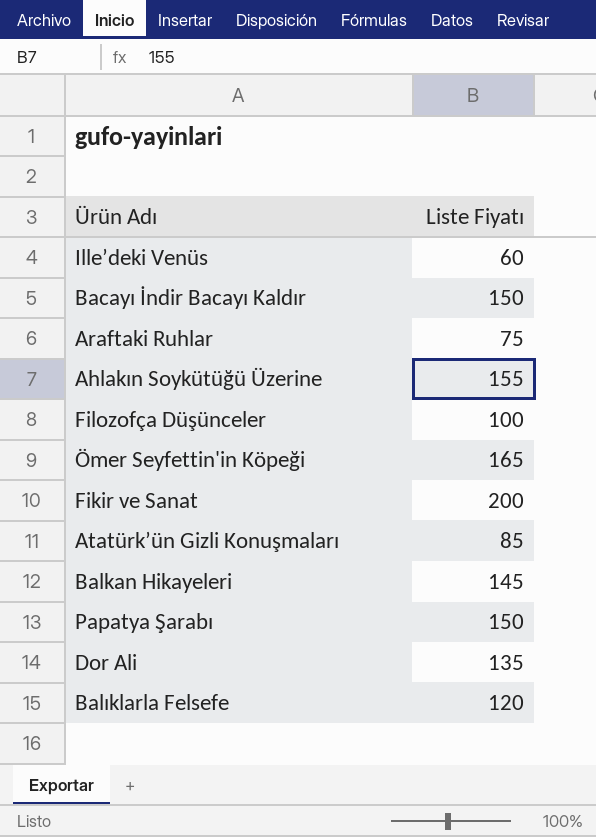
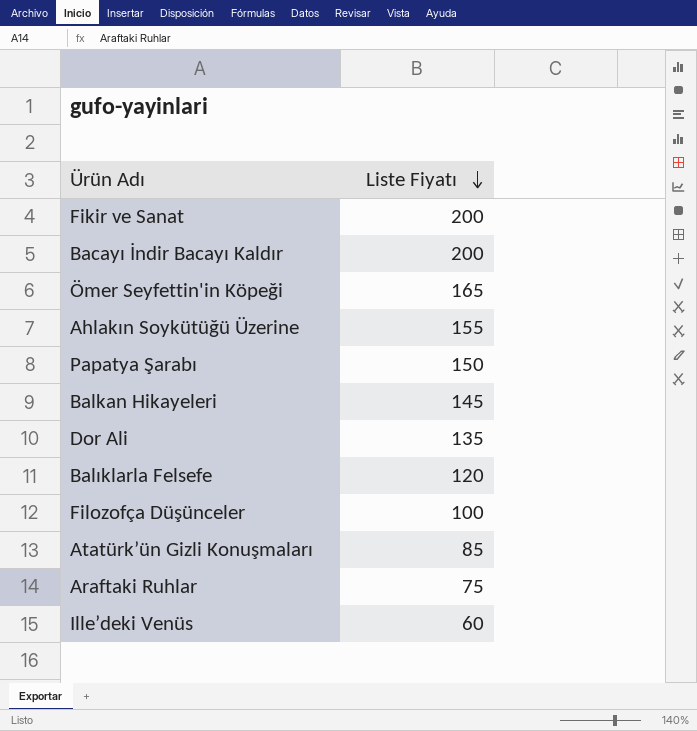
row order: none -> Liste Fiyatı descending
Bacayı İndir Bacayı Kaldır | Liste Fiyatı: 150 -> 200

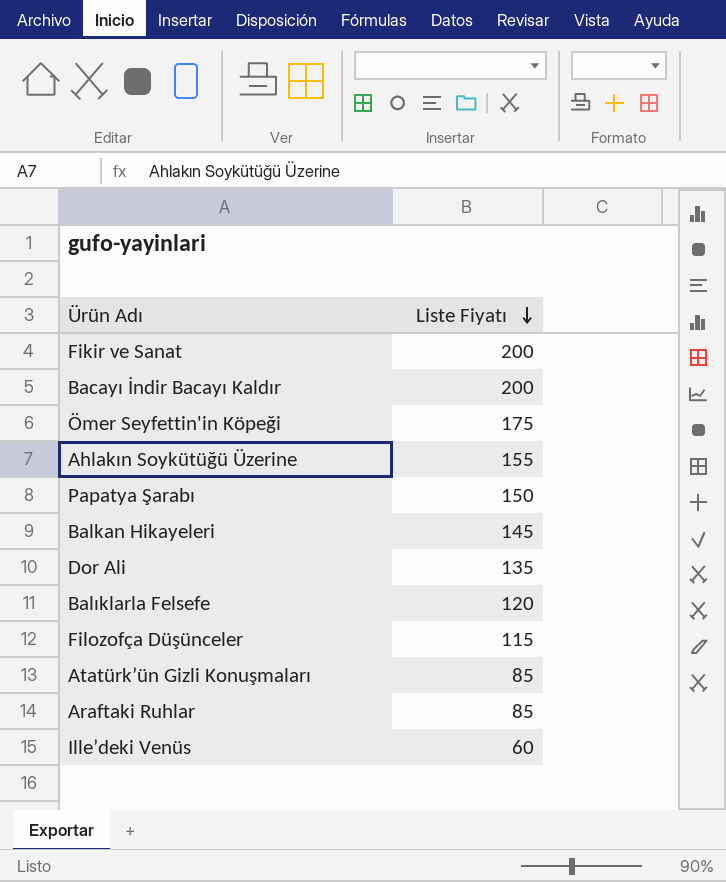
Ömer Seyfettin'in Köpeği | Liste Fiyatı: 165 -> 175
Filozofça Düşünceler | Liste Fiyatı: 100 -> 115
Araftaki Ruhlar | Liste Fiyatı: 75 -> 85

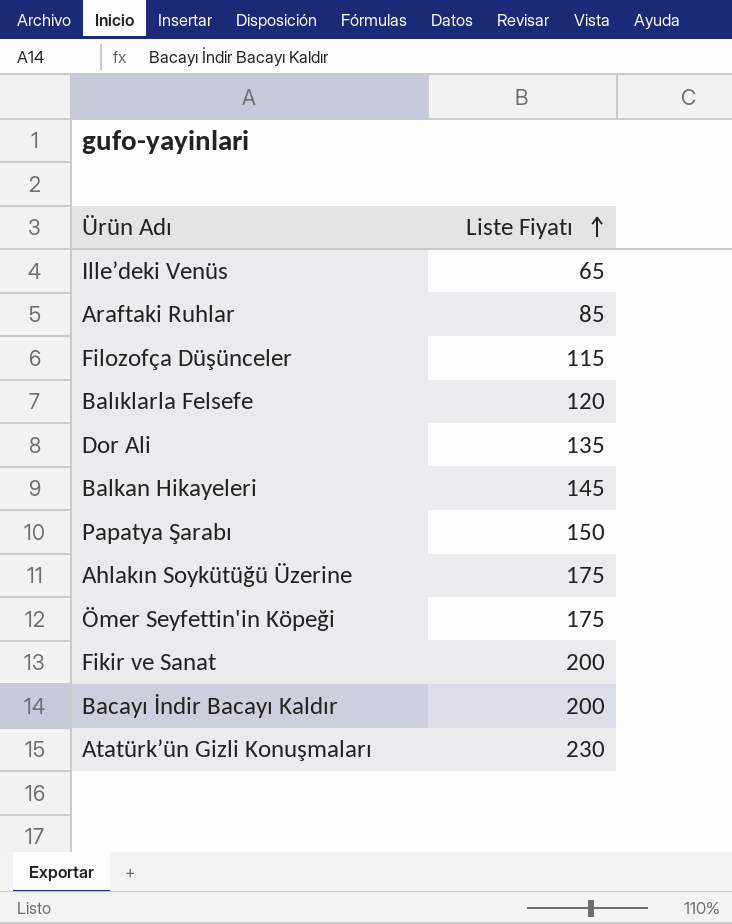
row order: Liste Fiyatı descending -> Liste Fiyatı ascending
Ille’deki Venüs | Liste Fiyatı: 60 -> 65
Ahlakın Soykütüğü Üzerine | Liste Fiyatı: 155 -> 175
Atatürk’ün Gizli Konuşmaları | Liste Fiyatı: 85 -> 230

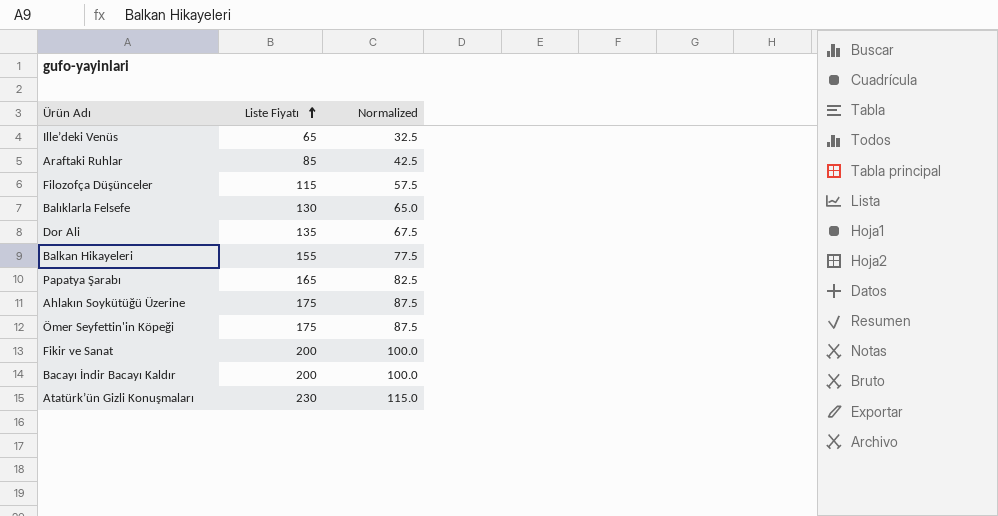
column Normalized | formula: none -> [Liste Fiyatı] * 0.5
Balıklarla Felsefe | Liste Fiyatı: 120 -> 130
Balkan Hikayeleri | Liste Fiyatı: 145 -> 155
Papatya Şarabı | Liste Fiyatı: 150 -> 165

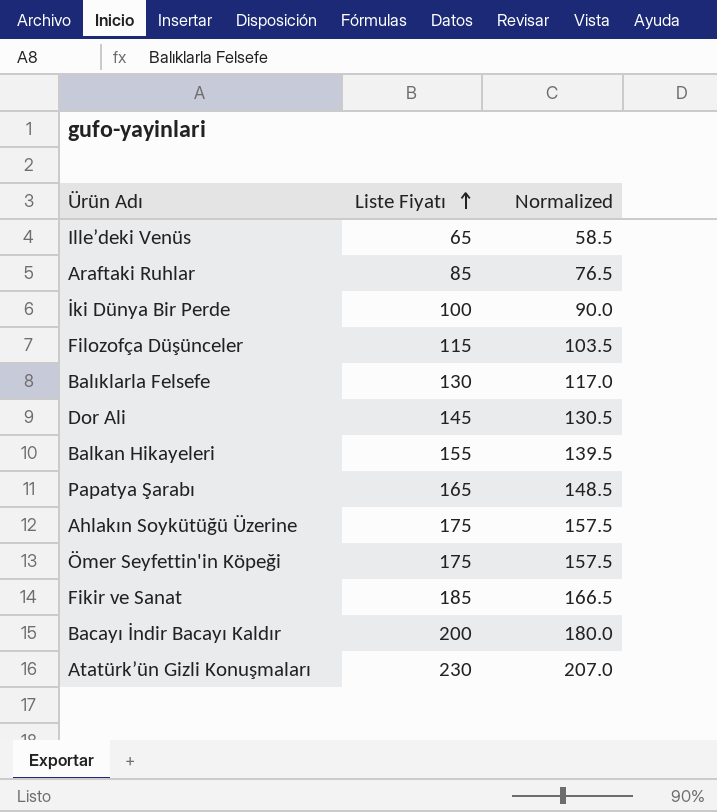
column Normalized | formula: [Liste Fiyatı] * 0.5 -> [Liste Fiyatı] * 0.9
row İki Dünya Bir Perde: none -> 100 | 90.0
Dor Ali | Liste Fiyatı: 135 -> 145
Fikir ve Sanat | Liste Fiyatı: 200 -> 185

